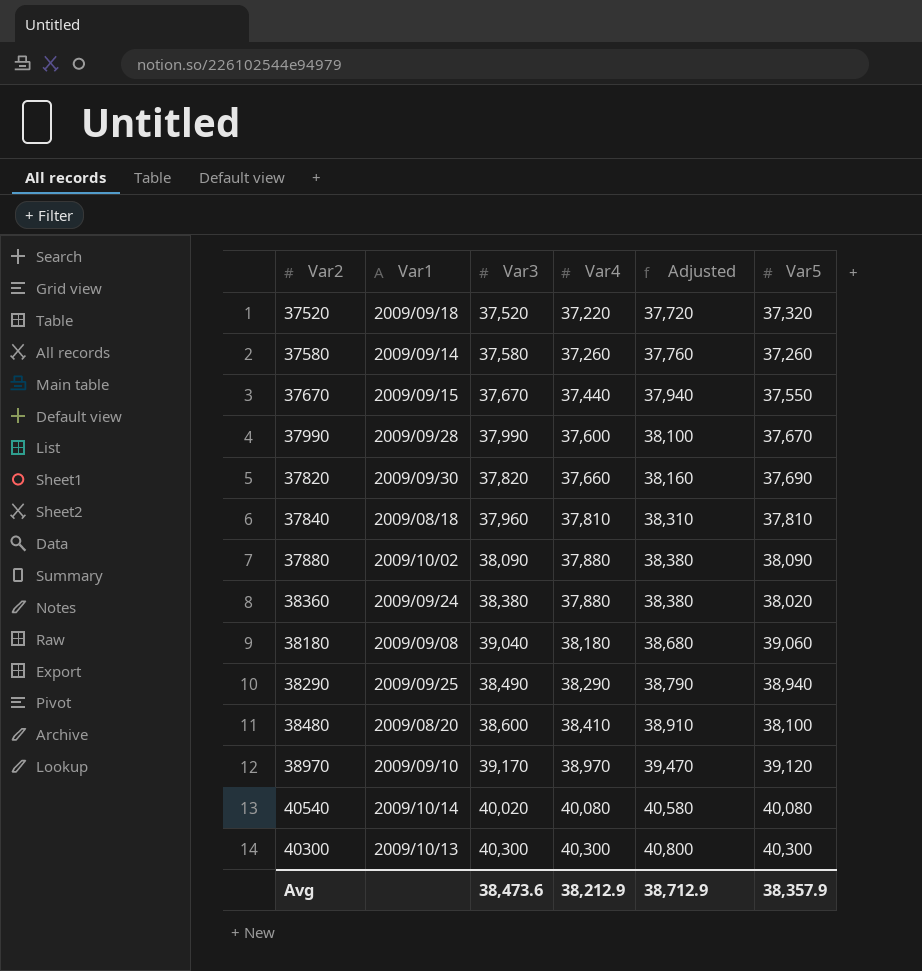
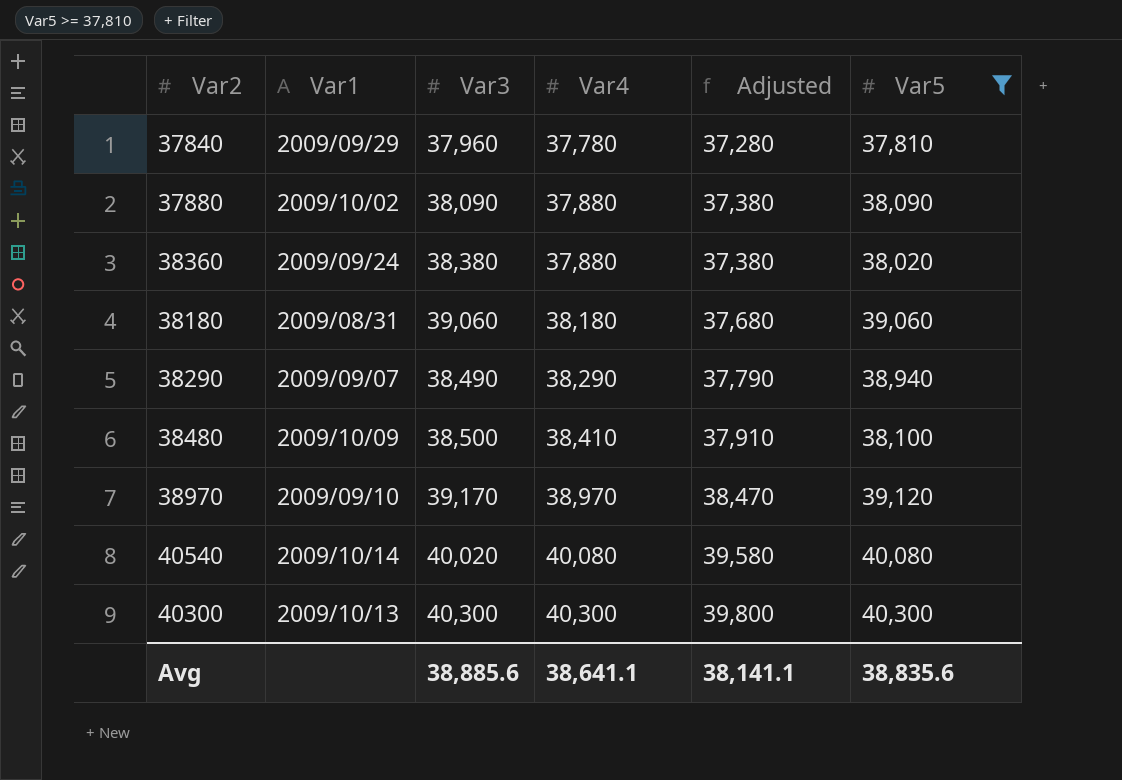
filter: none -> Var5 >= 37,810
column Adjusted | formula: [Var4] + 500 -> [Var4] - 500
37840 | Var1: 2009/08/18 -> 2009/09/29
37840 | Var4: 37,810 -> 37,780
38180 | Var1: 2009/09/08 -> 2009/08/31
38180 | Var3: 39,040 -> 39,060
38290 | Var1: 2009/09/25 -> 2009/09/07
38480 | Var1: 2009/08/20 -> 2009/10/09
38480 | Var3: 38,600 -> 38,500
Avg | Var3: 38,473.6 -> 38,885.6
Avg | Var4: 38,212.9 -> 38,641.1
Avg | Adjusted: 38,712.9 -> 38,141.1
Avg | Var5: 38,357.9 -> 38,835.6

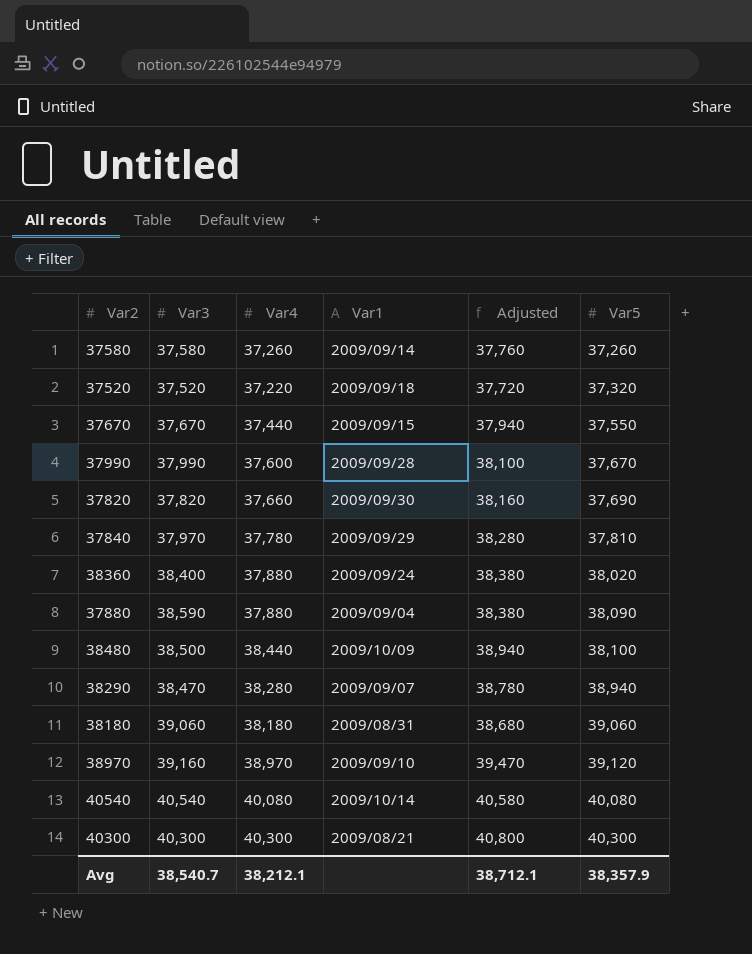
filter: Var5 >= 37,810 -> none
row order: Var4 ascending -> Var5 ascending
column Var1 | position: 2 -> 4
column Adjusted | formula: [Var4] - 500 -> [Var4] + 500
37840 | Var3: 37,960 -> 37,970
38360 | Var3: 38,380 -> 38,400
37880 | Var3: 38,090 -> 38,590
37880 | Var1: 2009/10/02 -> 2009/09/04
38480 | Var4: 38,410 -> 38,440
38290 | Var3: 38,490 -> 38,470
38290 | Var4: 38,290 -> 38,280
38970 | Var3: 39,170 -> 39,160
40540 | Var3: 40,020 -> 40,540
40300 | Var1: 2009/10/13 -> 2009/08/21
Avg | Var3: 38,885.6 -> 38,540.7
Avg | Var4: 38,641.1 -> 38,212.1
Avg | Adjusted: 38,141.1 -> 38,712.1
Avg | Var5: 38,835.6 -> 38,357.9

